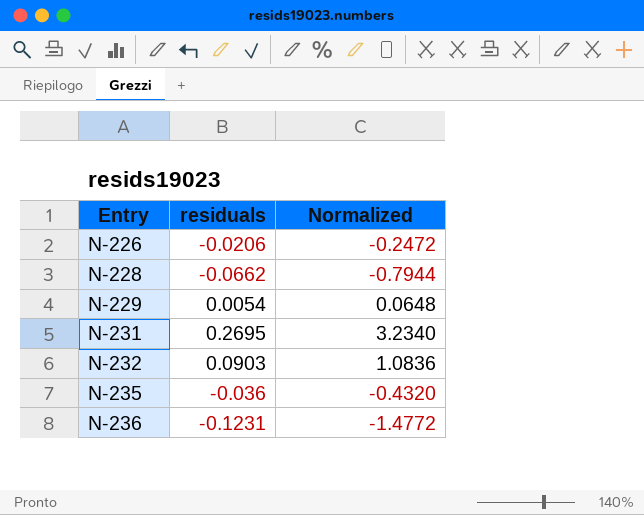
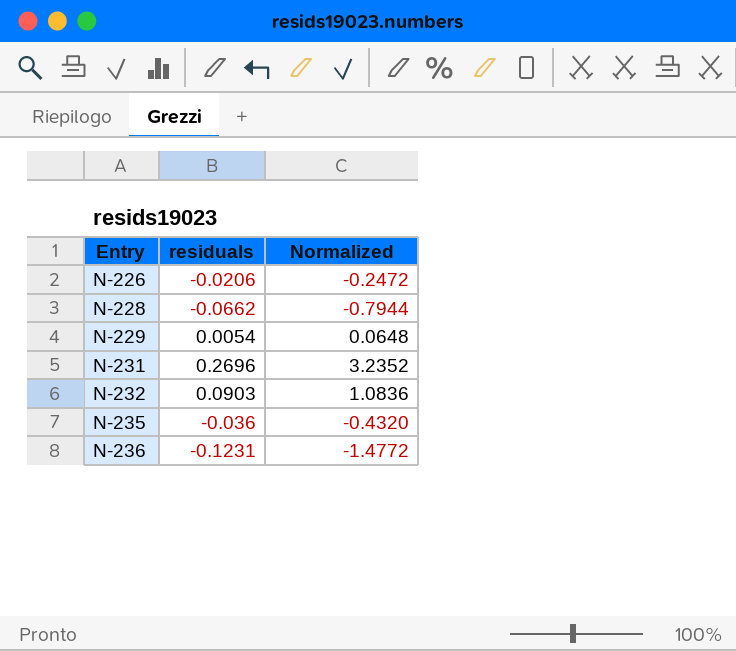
N-231 | residuals: 0.2695 -> 0.2696
N-231 | Normalized: 3.2340 -> 3.2352

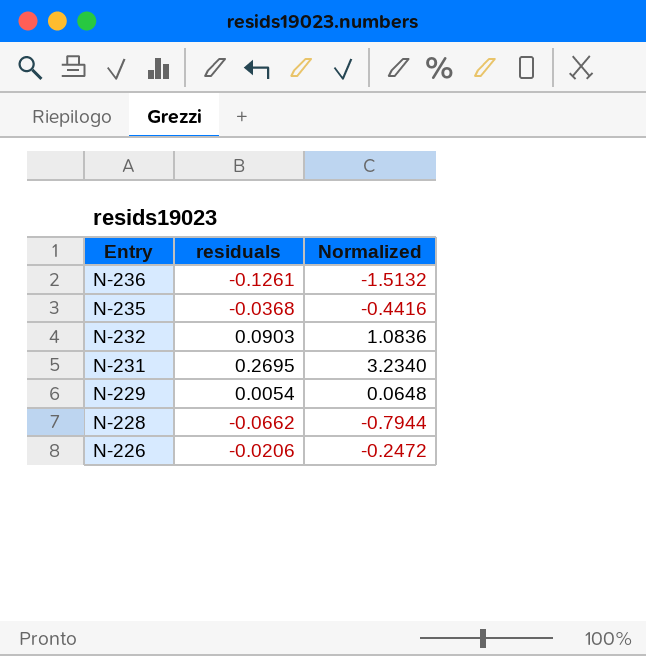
row order: Entry ascending -> Entry descending
N-236 | residuals: -0.1231 -> -0.1261
N-236 | Normalized: -1.4772 -> -1.5132
N-235 | residuals: -0.036 -> -0.0368
N-235 | Normalized: -0.4320 -> -0.4416
N-231 | residuals: 0.2696 -> 0.2695
N-231 | Normalized: 3.2352 -> 3.2340

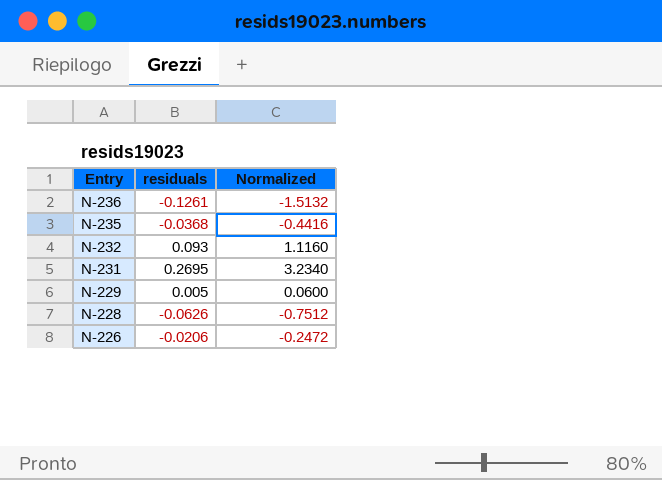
N-232 | residuals: 0.0903 -> 0.093
N-232 | Normalized: 1.0836 -> 1.1160
N-229 | residuals: 0.0054 -> 0.005
N-229 | Normalized: 0.0648 -> 0.0600
N-228 | residuals: -0.0662 -> -0.0626
N-228 | Normalized: -0.7944 -> -0.7512

